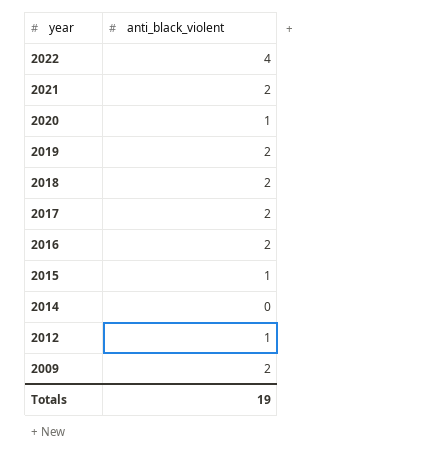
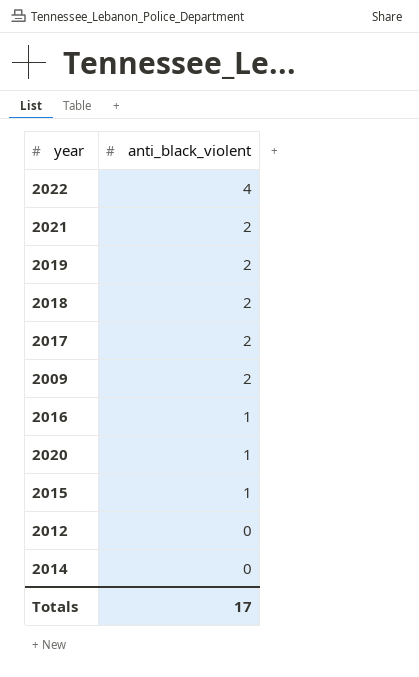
row order: year descending -> anti_black_violent descending
2016 | anti_black_violent: 2 -> 1
2012 | anti_black_violent: 1 -> 0
Totals | anti_black_violent: 19 -> 17

